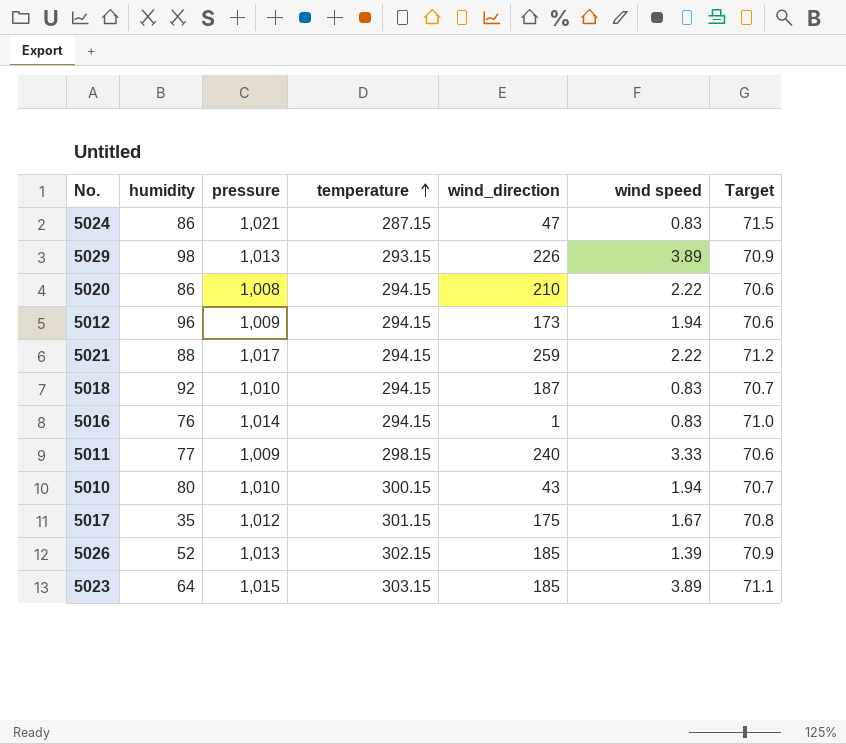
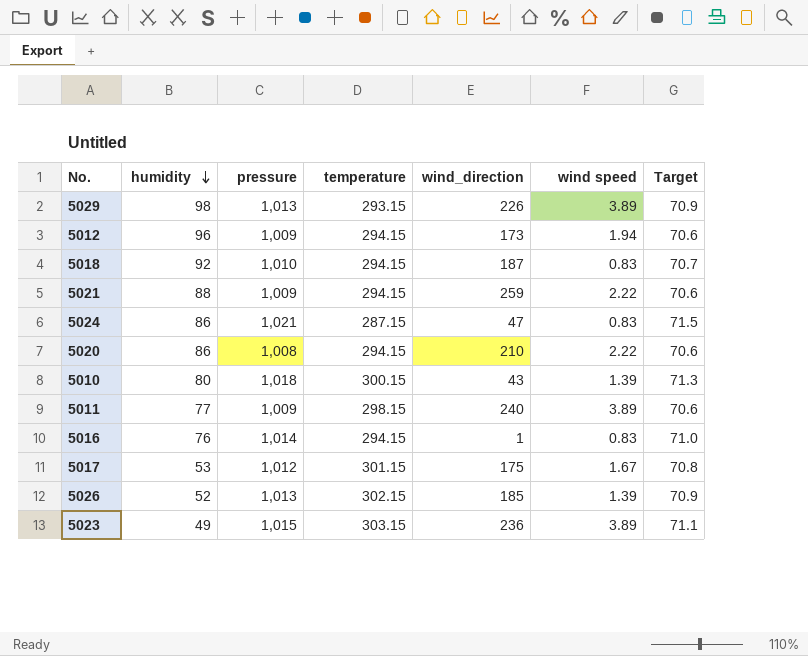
row order: temperature ascending -> humidity descending
5021 | pressure: 1,017 -> 1,009
5021 | Target: 71.2 -> 70.6
5010 | pressure: 1,010 -> 1,018
5010 | wind speed: 1.94 -> 1.39
5010 | Target: 70.7 -> 71.3
5011 | wind speed: 3.33 -> 3.89
5017 | humidity: 35 -> 53
5023 | humidity: 64 -> 49
5023 | wind_direction: 185 -> 236

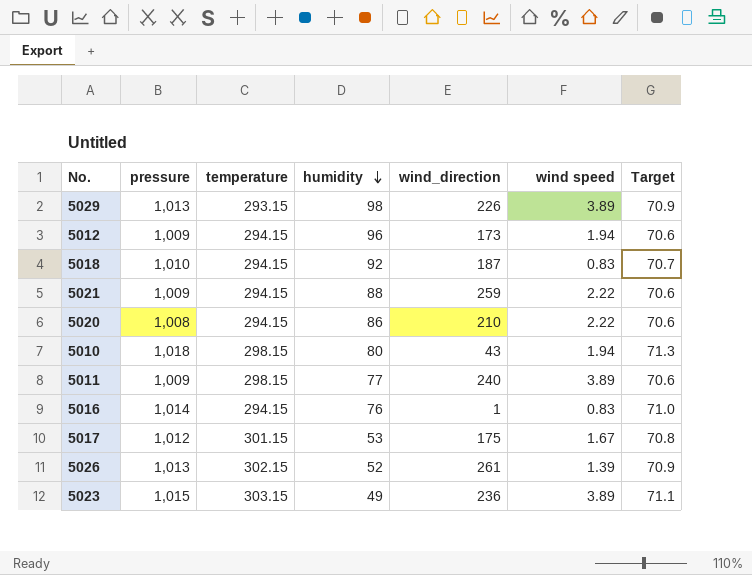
column humidity | position: 2 -> 4
row 5024: 86 | 1,021 | 287.15 | 47 | 0.83 | 71.5 -> none
5010 | temperature: 300.15 -> 298.15
5010 | wind speed: 1.39 -> 1.94
5026 | wind_direction: 185 -> 261

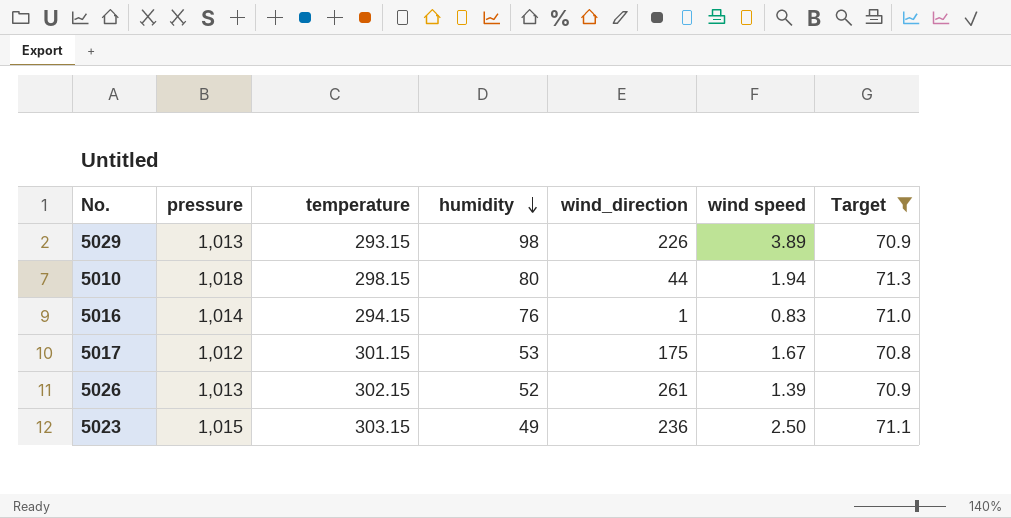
filter: none -> Target >= 70.8
5010 | wind_direction: 43 -> 44
5023 | wind speed: 3.89 -> 2.50

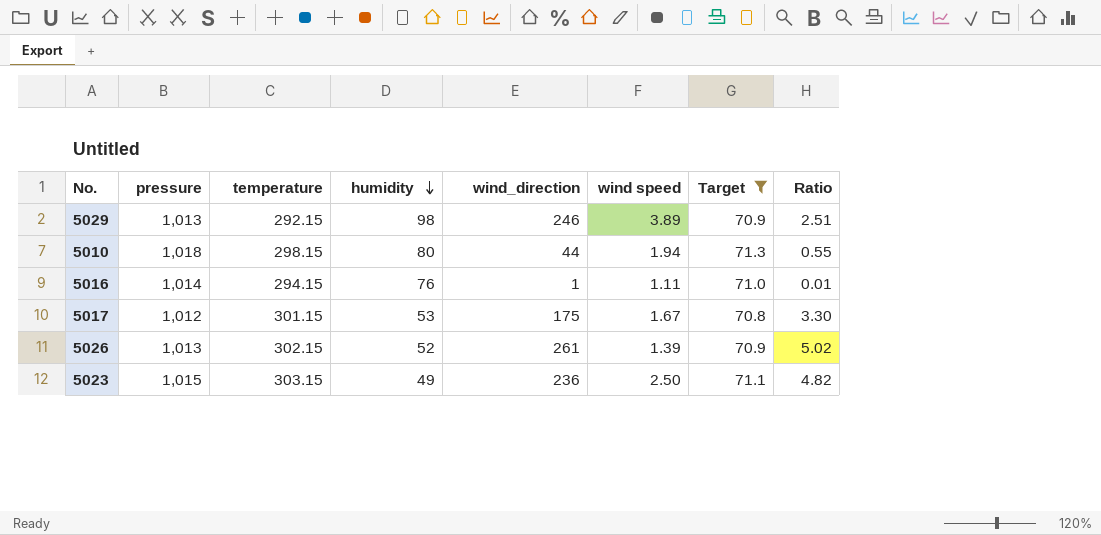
column Ratio | formula: none -> [wind_direction] / [humidity]
5029 | temperature: 293.15 -> 292.15
5029 | wind_direction: 226 -> 246
5016 | wind speed: 0.83 -> 1.11

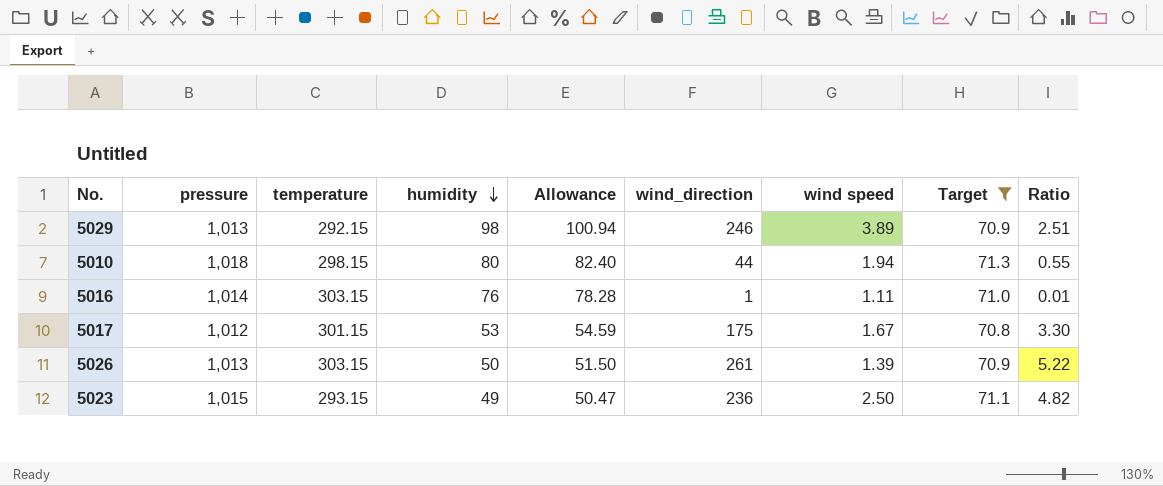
column Allowance | formula: none -> [humidity] * 1.03
5016 | temperature: 294.15 -> 303.15
5026 | temperature: 302.15 -> 303.15
5026 | humidity: 52 -> 50
5026 | Ratio: 5.02 -> 5.22
5023 | temperature: 303.15 -> 293.15

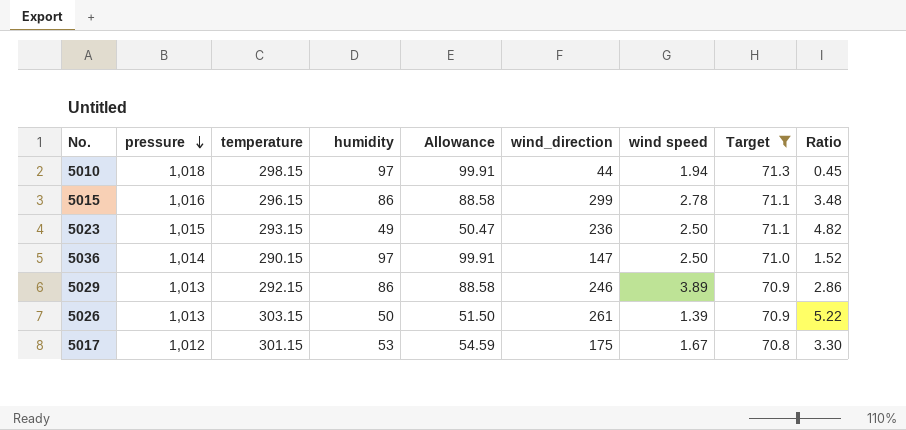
row order: humidity descending -> pressure descending
row 5016: 1,014 | 303.15 | 76 | 78.28 | 1 | 1.11 | 71.0 | 0.01 -> none
5010 | humidity: 80 -> 97
5010 | Allowance: 82.40 -> 99.91
5010 | Ratio: 0.55 -> 0.45
row 5015: none -> 1,016 | 296.15 | 86 | 88.58 | 299 | 2.78 | 71.1 | 3.48
row 5036: none -> 1,014 | 290.15 | 97 | 99.91 | 147 | 2.50 | 71.0 | 1.52
5029 | humidity: 98 -> 86
5029 | Allowance: 100.94 -> 88.58
5029 | Ratio: 2.51 -> 2.86

